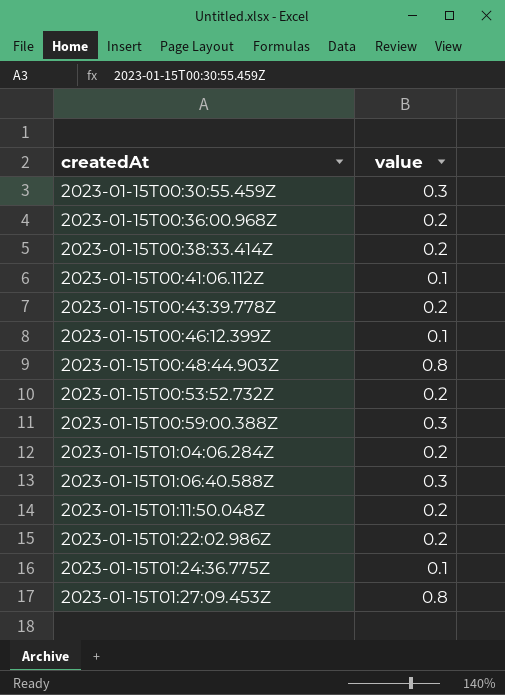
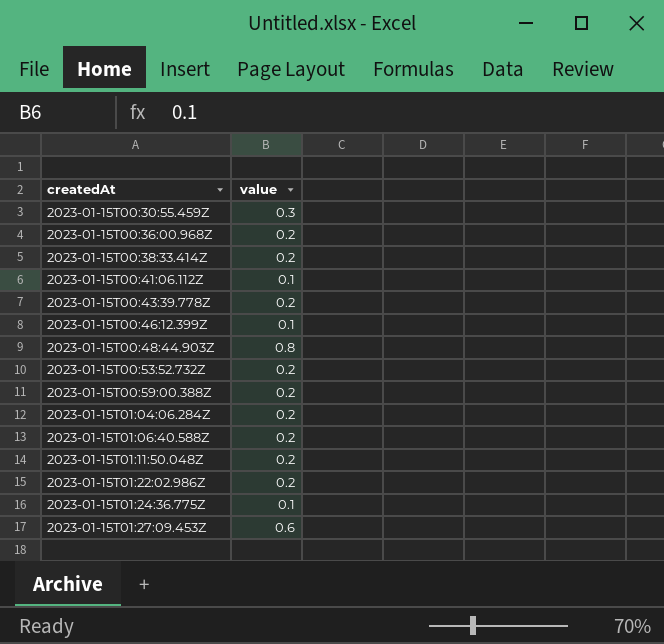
2023-01-15T00:59:00.388Z | value: 0.3 -> 0.2
2023-01-15T01:06:40.588Z | value: 0.3 -> 0.2
2023-01-15T01:27:09.453Z | value: 0.8 -> 0.6

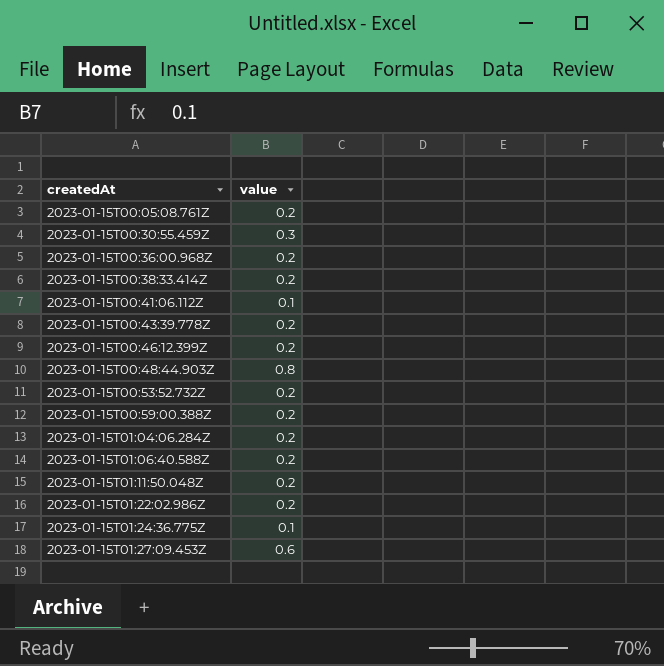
row 2023-01-15T00:05:08.761Z: none -> 0.2
2023-01-15T00:46:12.399Z | value: 0.1 -> 0.2

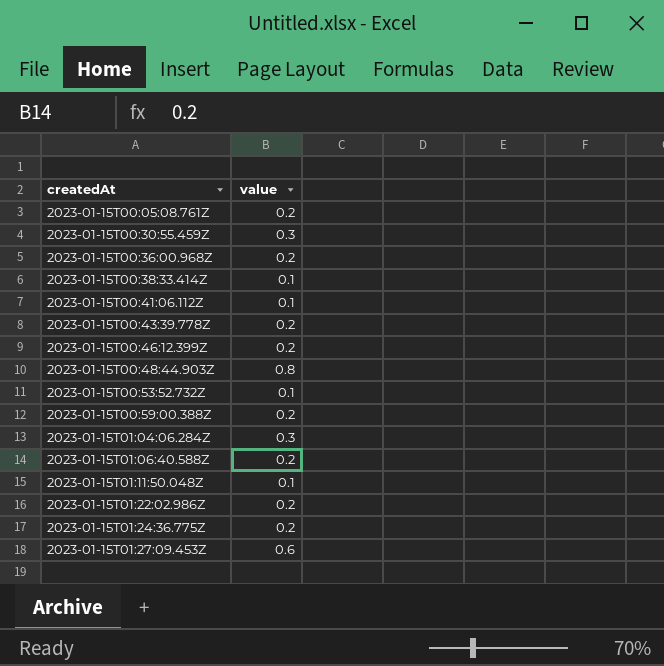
2023-01-15T00:38:33.414Z | value: 0.2 -> 0.1
2023-01-15T00:53:52.732Z | value: 0.2 -> 0.1
2023-01-15T01:04:06.284Z | value: 0.2 -> 0.3
2023-01-15T01:11:50.048Z | value: 0.2 -> 0.1
2023-01-15T01:24:36.775Z | value: 0.1 -> 0.2

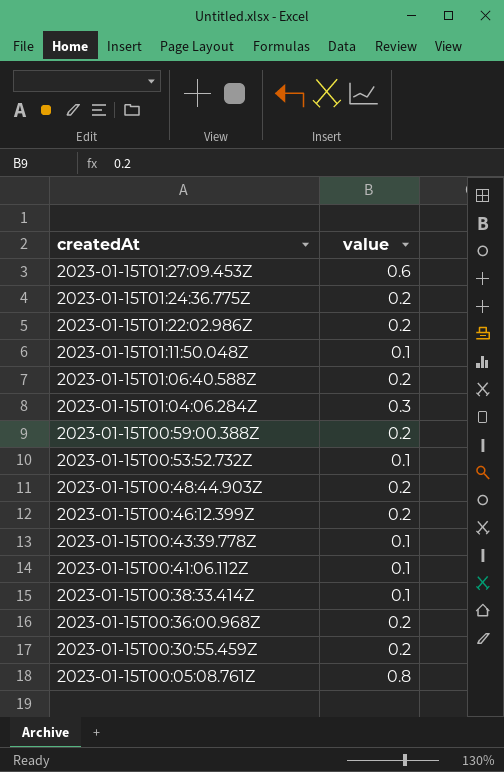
row order: createdAt ascending -> createdAt descending
2023-01-15T00:48:44.903Z | value: 0.8 -> 0.2
2023-01-15T00:43:39.778Z | value: 0.2 -> 0.1
2023-01-15T00:30:55.459Z | value: 0.3 -> 0.2
2023-01-15T00:05:08.761Z | value: 0.2 -> 0.8

